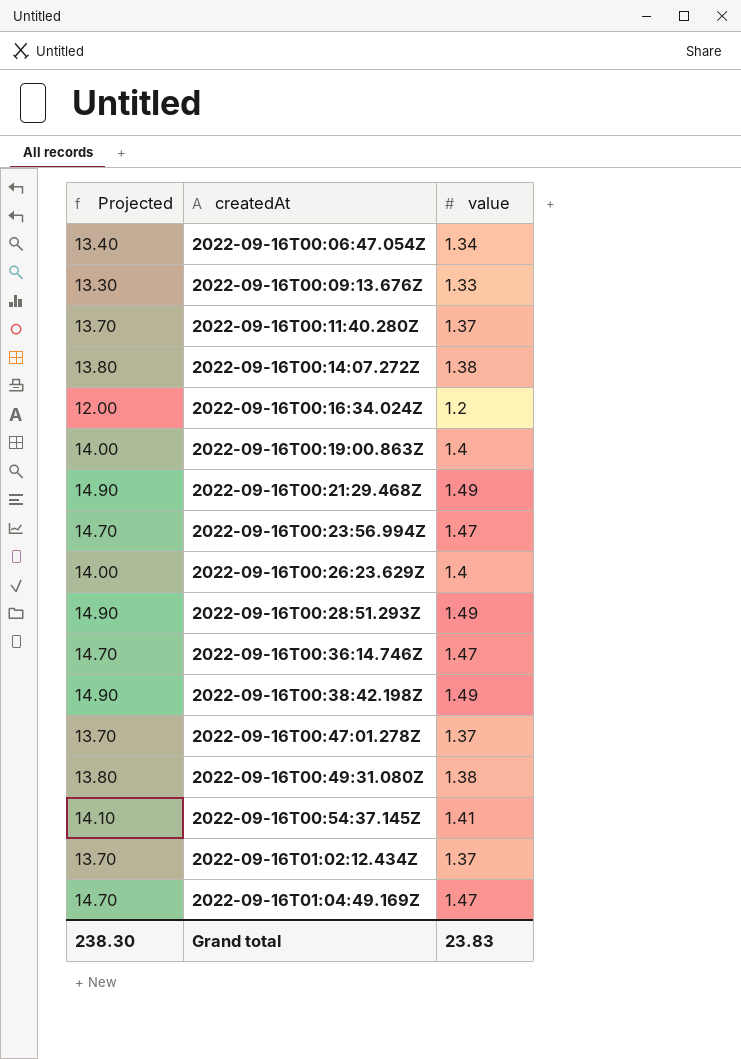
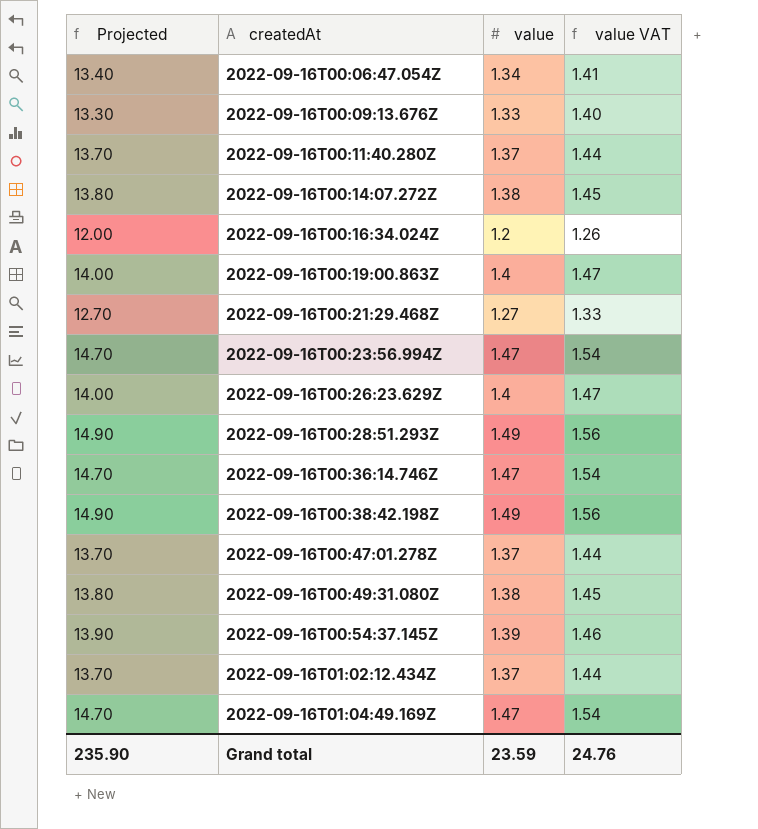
column value VAT | formula: none -> [value] * 1.05
2022-09-16T00:21:29.468Z | Projected: 14.90 -> 12.70
2022-09-16T00:21:29.468Z | value: 1.49 -> 1.27
2022-09-16T00:54:37.145Z | Projected: 14.10 -> 13.90
2022-09-16T00:54:37.145Z | value: 1.41 -> 1.39
Grand total | Projected: 238.30 -> 235.90
Grand total | value: 23.83 -> 23.59

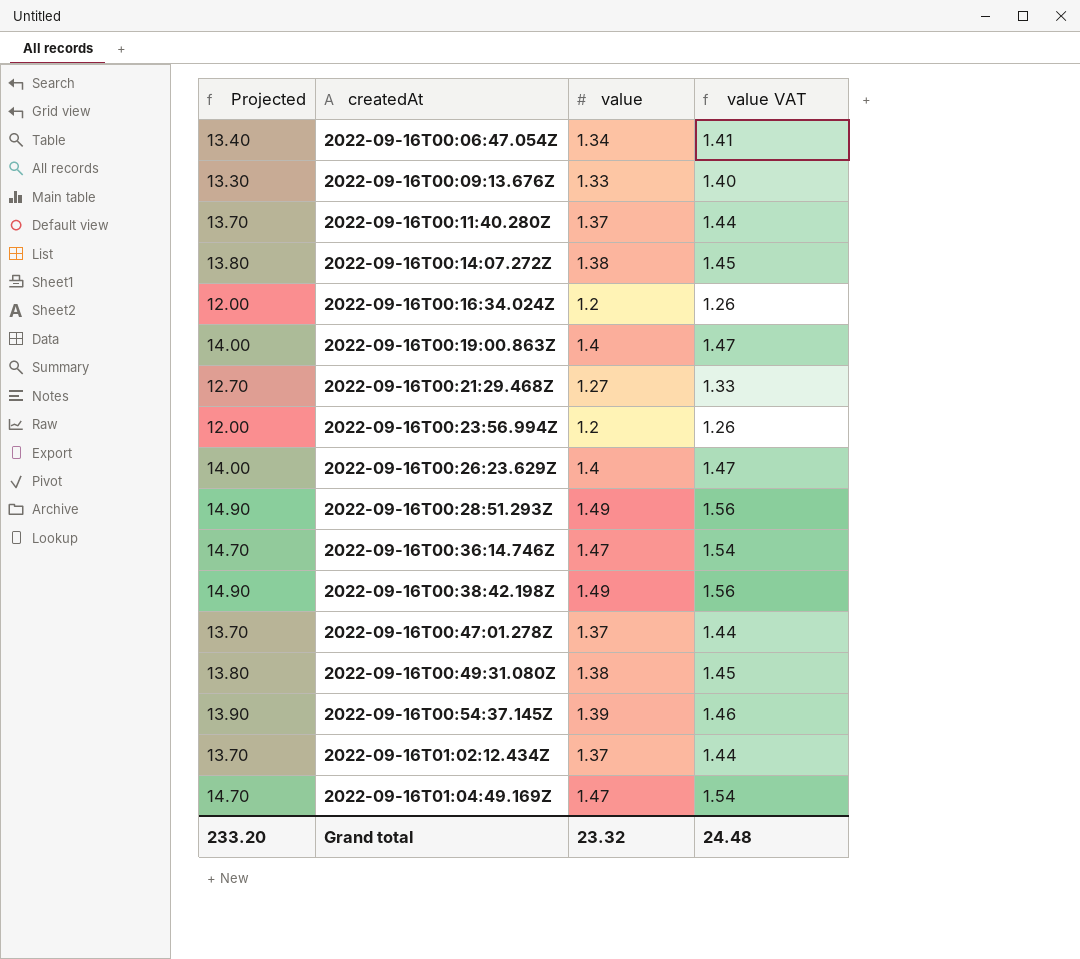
2022-09-16T00:23:56.994Z | Projected: 14.70 -> 12.00
2022-09-16T00:23:56.994Z | value: 1.47 -> 1.2
2022-09-16T00:23:56.994Z | value VAT: 1.54 -> 1.26
Grand total | Projected: 235.90 -> 233.20
Grand total | value: 23.59 -> 23.32
Grand total | value VAT: 24.76 -> 24.48

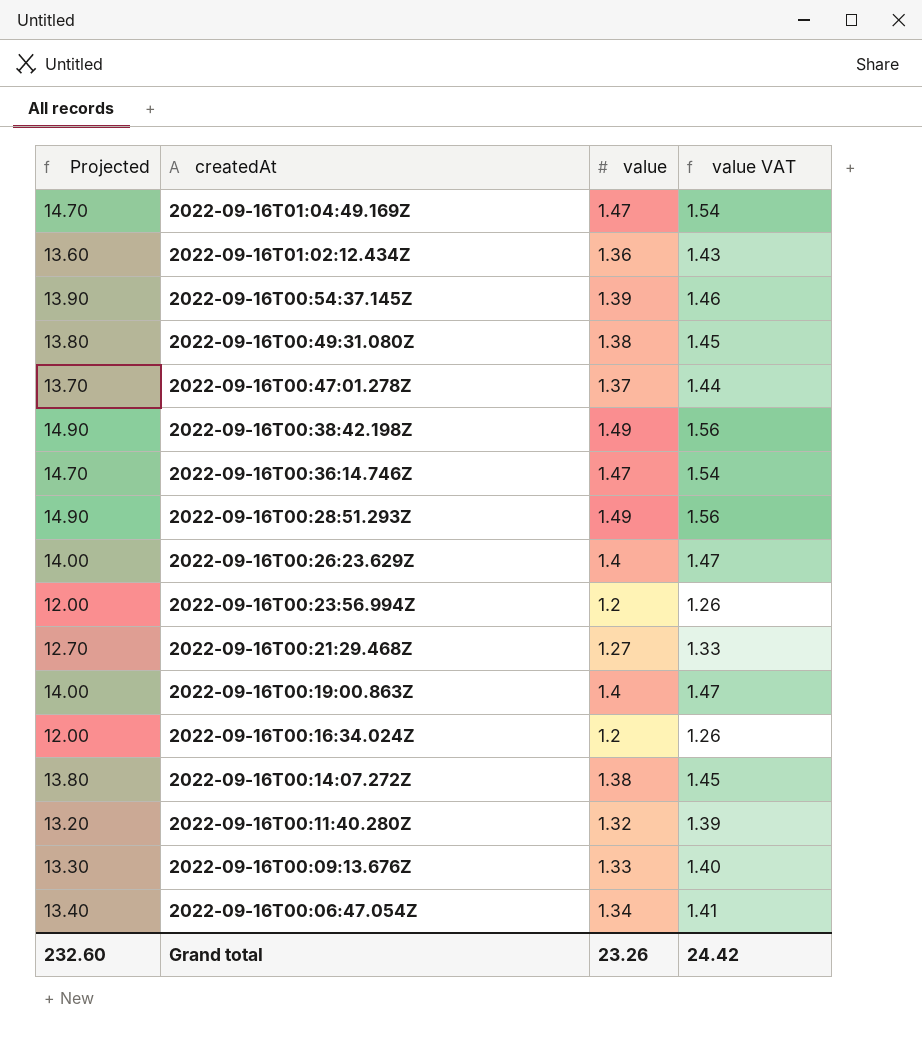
row order: createdAt ascending -> createdAt descending
2022-09-16T01:02:12.434Z | Projected: 13.70 -> 13.60
2022-09-16T01:02:12.434Z | value: 1.37 -> 1.36
2022-09-16T01:02:12.434Z | value VAT: 1.44 -> 1.43
2022-09-16T00:11:40.280Z | Projected: 13.70 -> 13.20
2022-09-16T00:11:40.280Z | value: 1.37 -> 1.32
2022-09-16T00:11:40.280Z | value VAT: 1.44 -> 1.39
Grand total | Projected: 233.20 -> 232.60
Grand total | value: 23.32 -> 23.26
Grand total | value VAT: 24.48 -> 24.42

